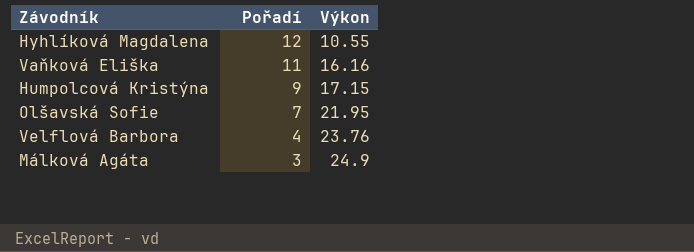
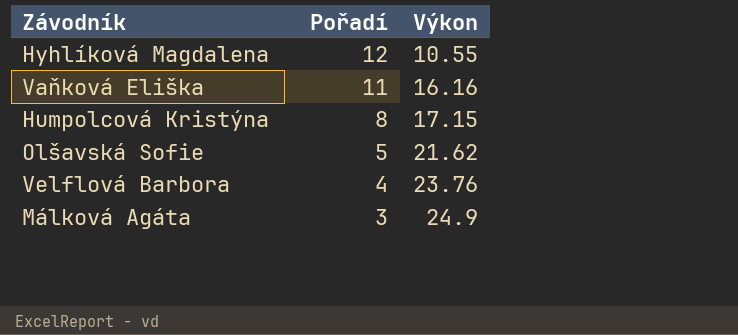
Humpolcová Kristýna | Pořadí: 9 -> 8
Olšavská Sofie | Pořadí: 7 -> 5
Olšavská Sofie | Výkon: 21.95 -> 21.62

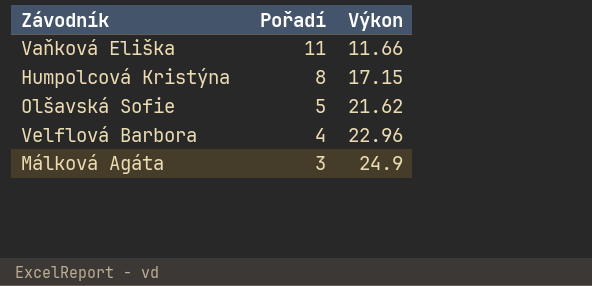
row Hyhlíková Magdalena: 12 | 10.55 -> none
Vaňková Eliška | Výkon: 16.16 -> 11.66
Velflová Barbora | Výkon: 23.76 -> 22.96

